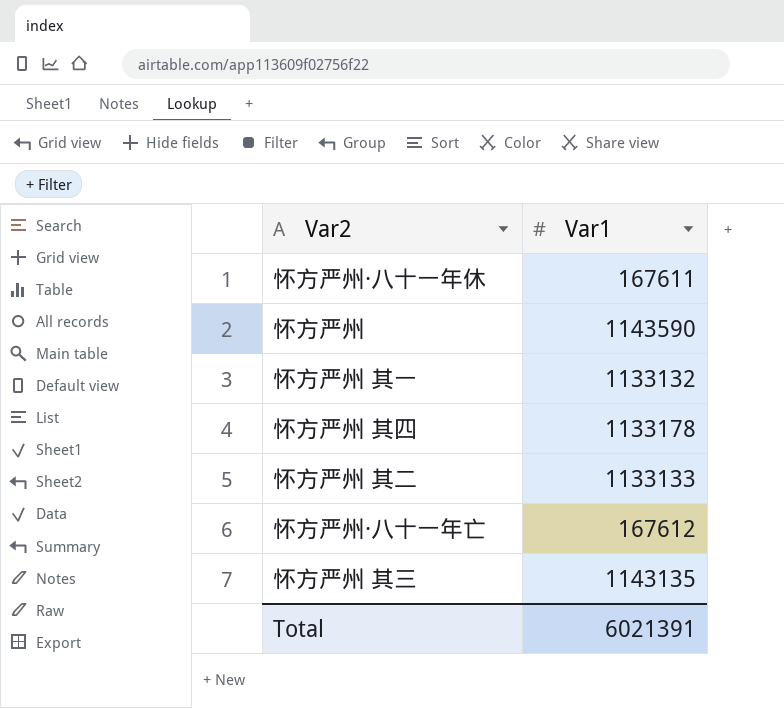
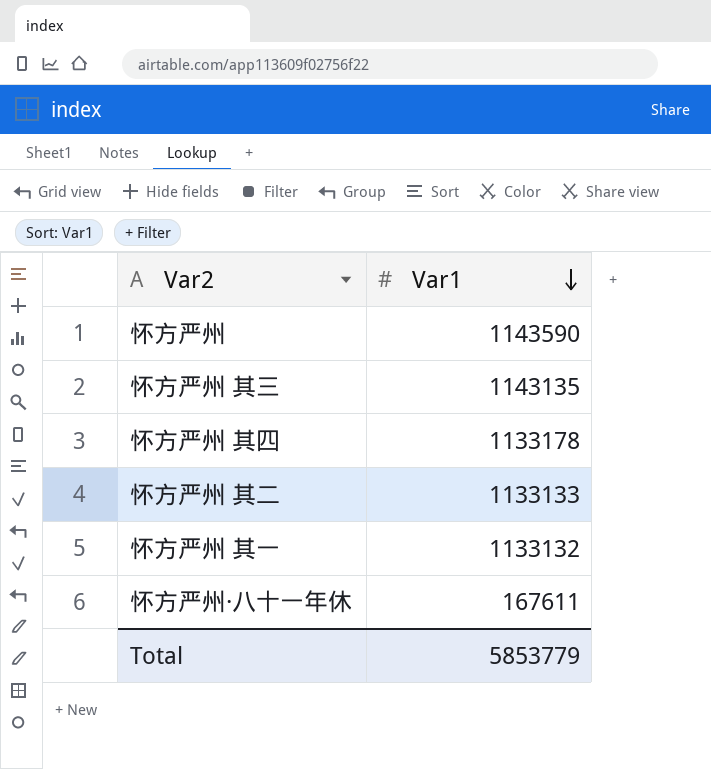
row order: none -> Var1 descending
row 怀方严州·八十一年亡: 167612 -> none
Total | Var1: 6021391 -> 5853779

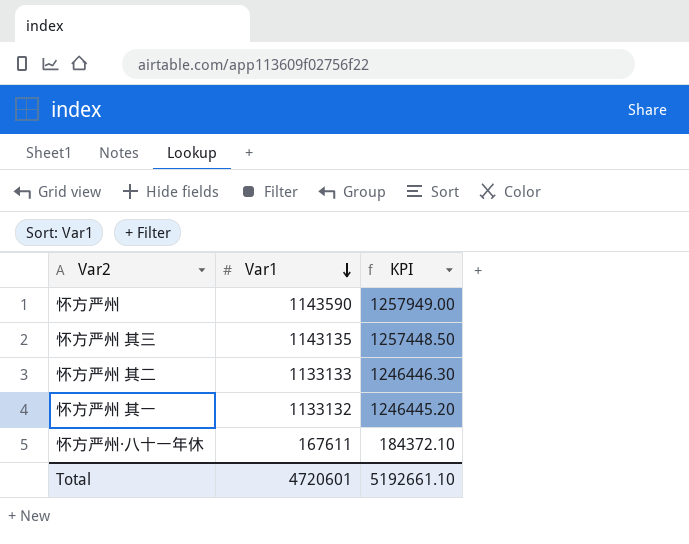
column KPI | formula: none -> [Var1] * 1.1
row 怀方严州 其四: 1133178 -> none
Total | Var1: 5853779 -> 4720601

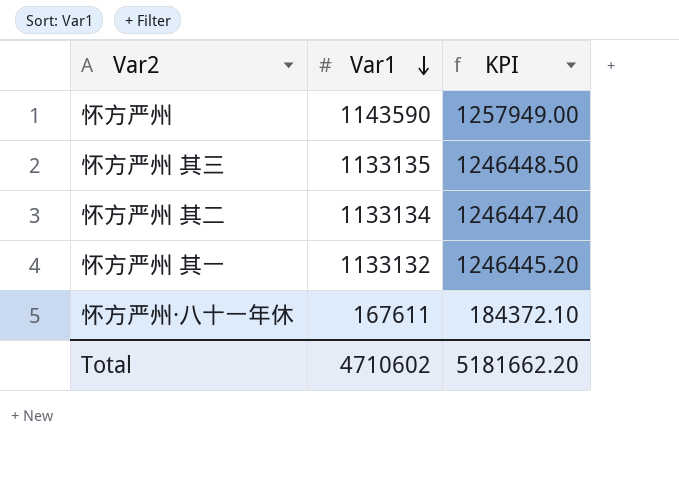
怀方严州 其三 | Var1: 1143135 -> 1133135
怀方严州 其三 | KPI: 1257448.50 -> 1246448.50
怀方严州 其二 | Var1: 1133133 -> 1133134
怀方严州 其二 | KPI: 1246446.30 -> 1246447.40
Total | Var1: 4720601 -> 4710602
Total | KPI: 5192661.10 -> 5181662.20

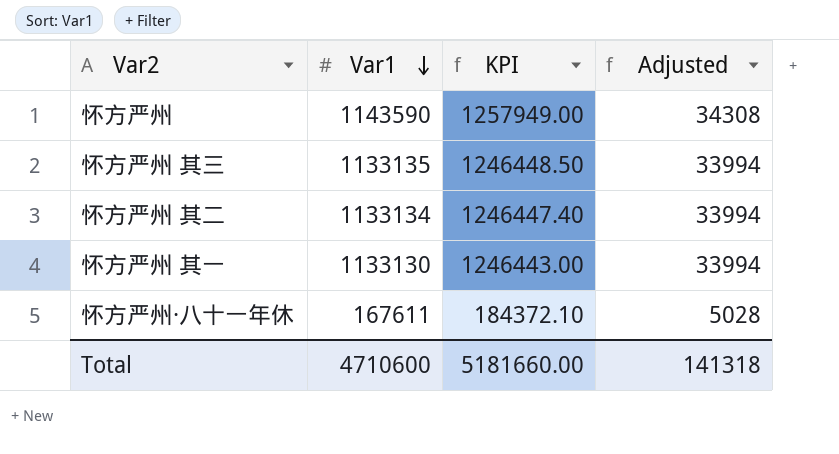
column Adjusted | formula: none -> [Var1] * 0.03
怀方严州 其一 | Var1: 1133132 -> 1133130
怀方严州 其一 | KPI: 1246445.20 -> 1246443.00
Total | Var1: 4710602 -> 4710600
Total | KPI: 5181662.20 -> 5181660.00

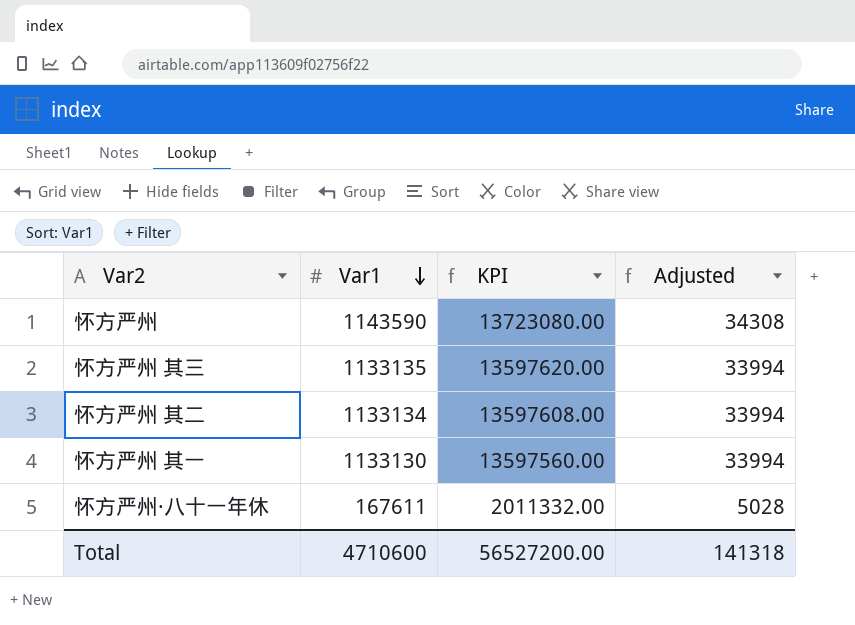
column KPI | formula: [Var1] * 1.1 -> [Var1] * 12
Total | KPI: 5181660.00 -> 56527200.00

